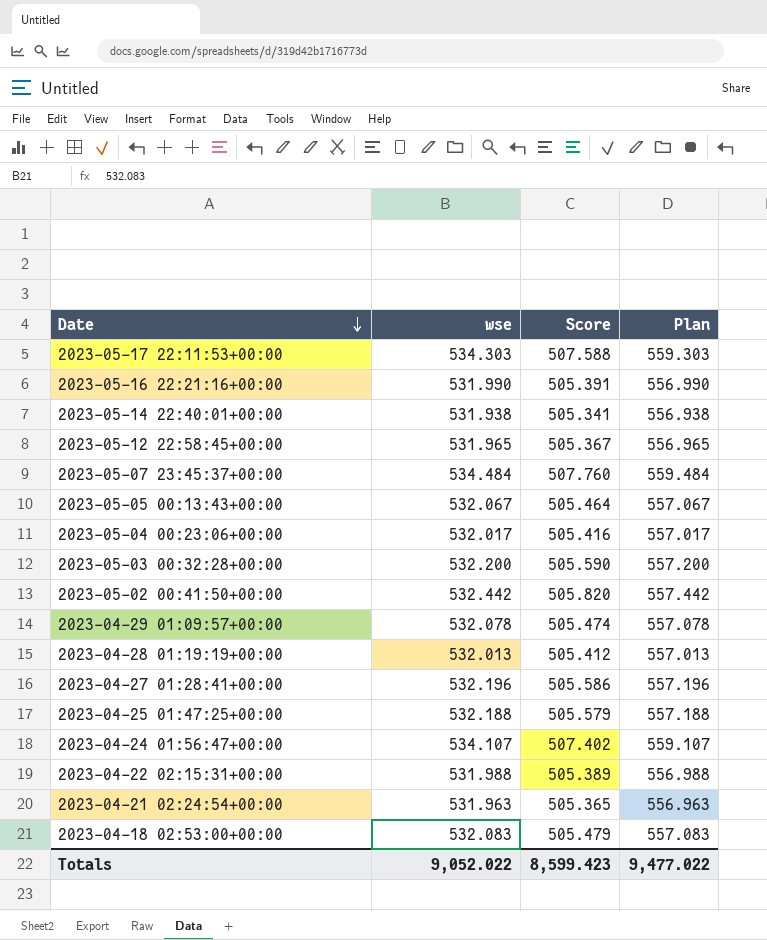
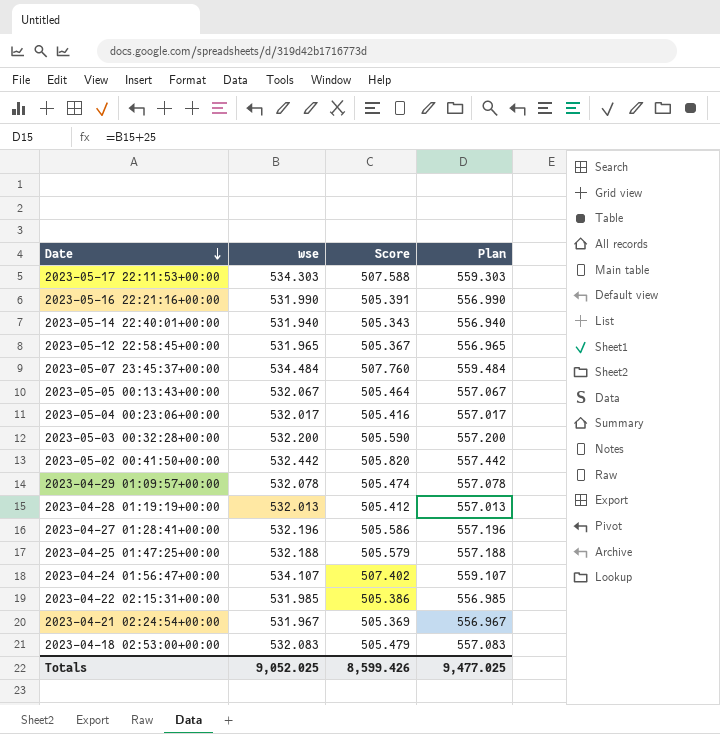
2023-05-14 22:40:01+00:00 | wse: 531.938 -> 531.940
2023-05-14 22:40:01+00:00 | Score: 505.341 -> 505.343
2023-05-14 22:40:01+00:00 | Plan: 556.938 -> 556.940
2023-04-22 02:15:31+00:00 | wse: 531.988 -> 531.985
2023-04-22 02:15:31+00:00 | Score: 505.389 -> 505.386
2023-04-22 02:15:31+00:00 | Plan: 556.988 -> 556.985
2023-04-21 02:24:54+00:00 | wse: 531.963 -> 531.967
2023-04-21 02:24:54+00:00 | Score: 505.365 -> 505.369
2023-04-21 02:24:54+00:00 | Plan: 556.963 -> 556.967
Totals | wse: 9,052.022 -> 9,052.025
Totals | Score: 8,599.423 -> 8,599.426
Totals | Plan: 9,477.022 -> 9,477.025

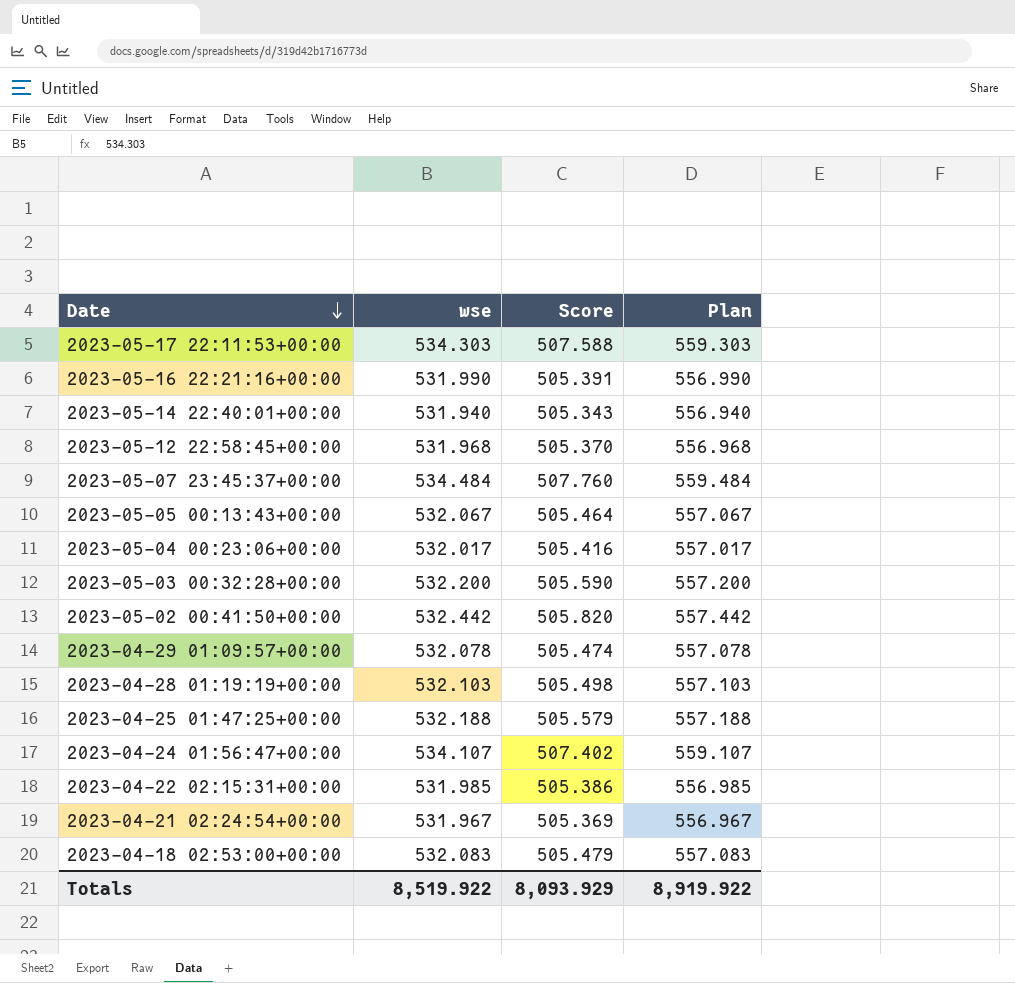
row 2023-04-27 01:28:41+00:00: 532.196 | 505.586 | 557.196 -> none
2023-05-12 22:58:45+00:00 | wse: 531.965 -> 531.968
2023-05-12 22:58:45+00:00 | Score: 505.367 -> 505.370
2023-05-12 22:58:45+00:00 | Plan: 556.965 -> 556.968
2023-04-28 01:19:19+00:00 | wse: 532.013 -> 532.103
2023-04-28 01:19:19+00:00 | Score: 505.412 -> 505.498
2023-04-28 01:19:19+00:00 | Plan: 557.013 -> 557.103
Totals | wse: 9,052.025 -> 8,519.922
Totals | Score: 8,599.426 -> 8,093.929
Totals | Plan: 9,477.025 -> 8,919.922

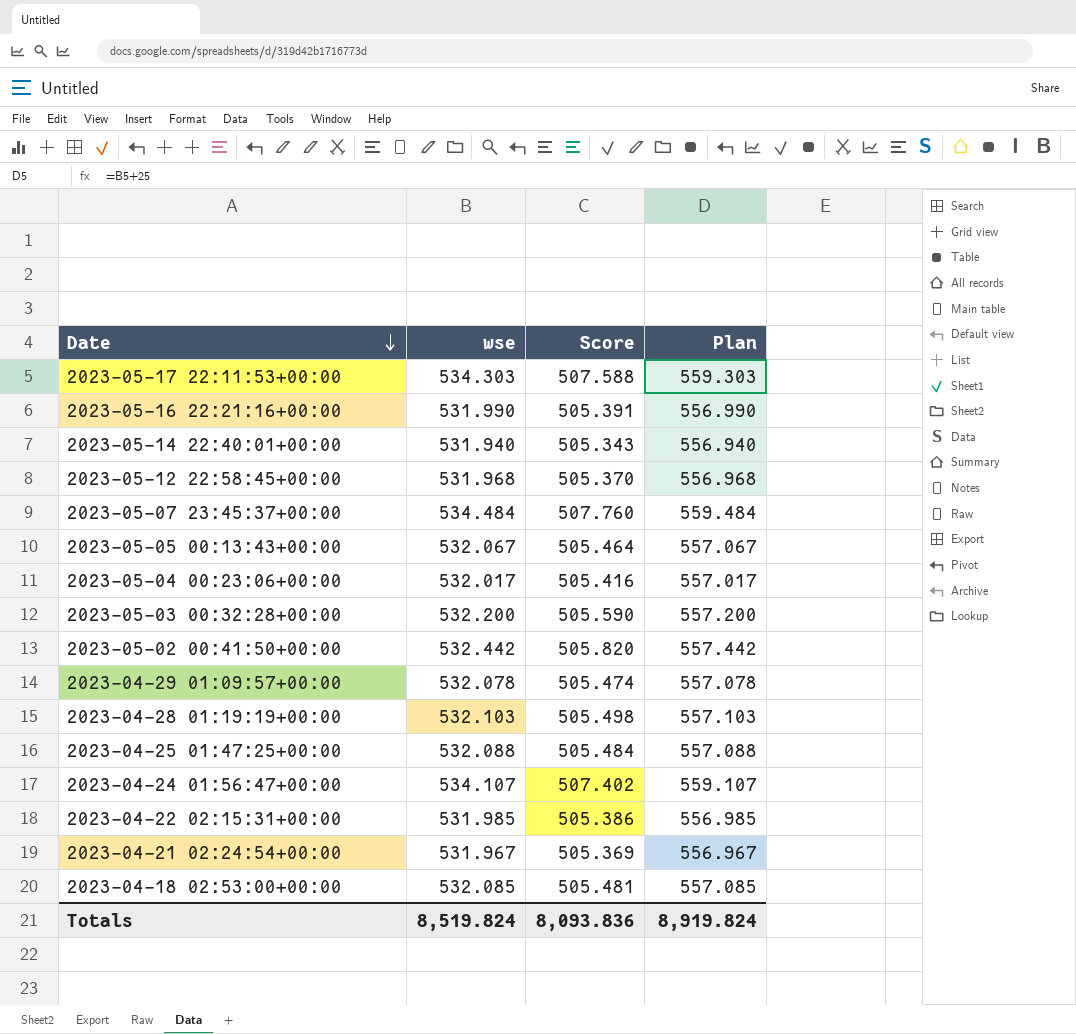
2023-04-25 01:47:25+00:00 | wse: 532.188 -> 532.088
2023-04-25 01:47:25+00:00 | Score: 505.579 -> 505.484
2023-04-25 01:47:25+00:00 | Plan: 557.188 -> 557.088
2023-04-18 02:53:00+00:00 | wse: 532.083 -> 532.085
2023-04-18 02:53:00+00:00 | Score: 505.479 -> 505.481
2023-04-18 02:53:00+00:00 | Plan: 557.083 -> 557.085
Totals | wse: 8,519.922 -> 8,519.824
Totals | Score: 8,093.929 -> 8,093.836
Totals | Plan: 8,919.922 -> 8,919.824

